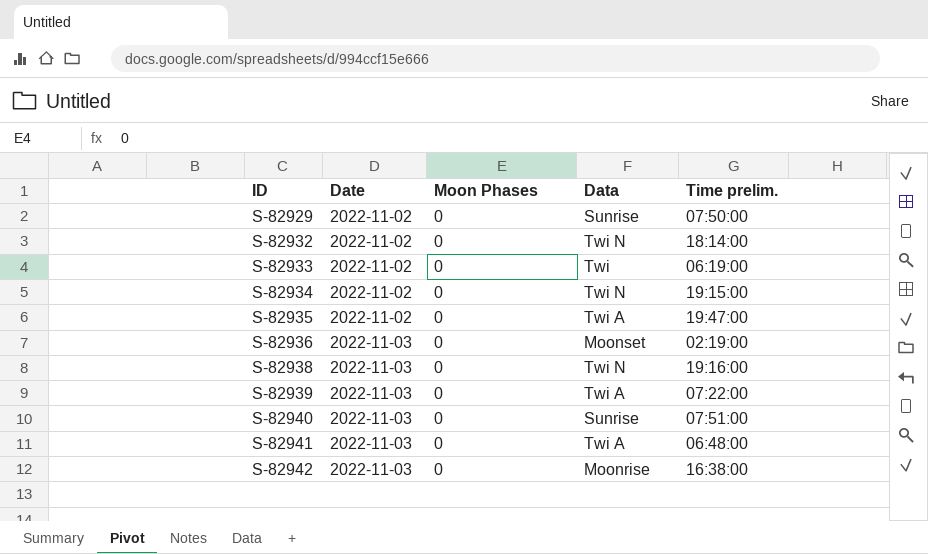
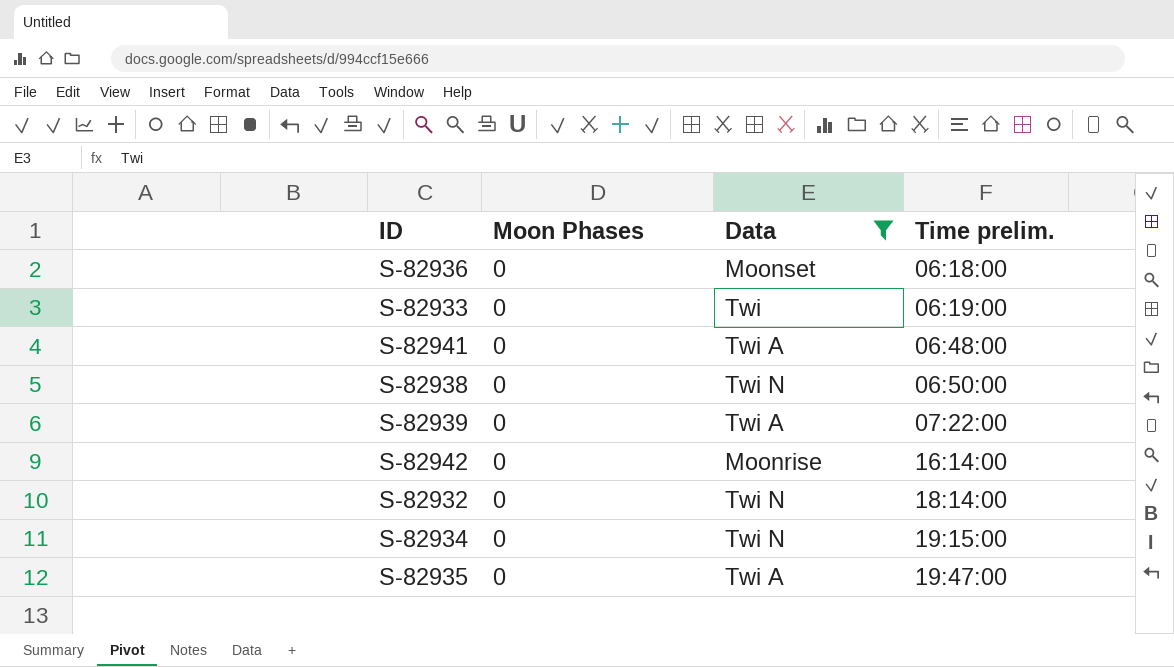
filter: none -> Data != Sunrise
row order: ID ascending -> Time prelim. ascending
column Date | position: 2 -> none
S-82936 | Time prelim.: 02:19:00 -> 06:18:00
S-82938 | Time prelim.: 19:16:00 -> 06:50:00
S-82942 | Time prelim.: 16:38:00 -> 16:14:00

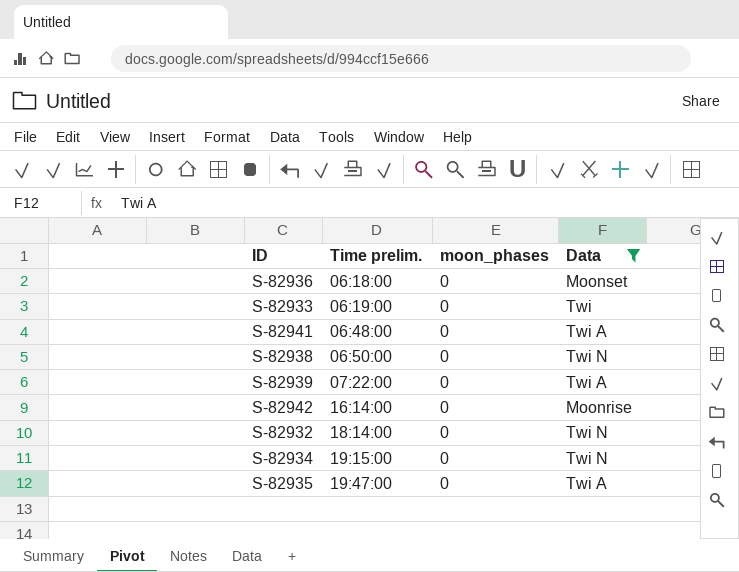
column Time prelim. | position: 4 -> 2
column name: Moon Phases -> moon_phases

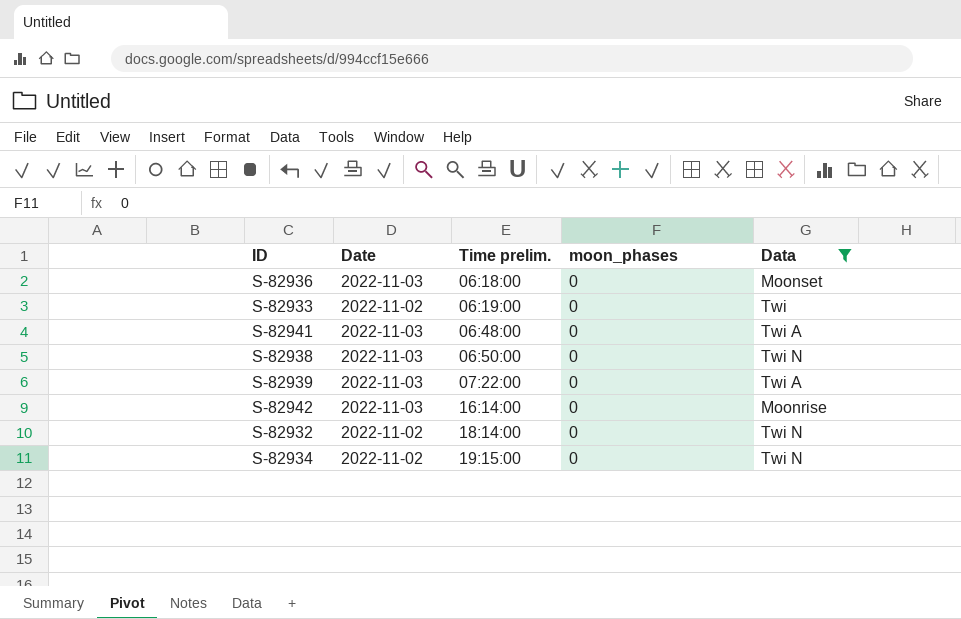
column Date | position: none -> 2
row S-82935: 19:47:00 | 0 | Twi A -> none

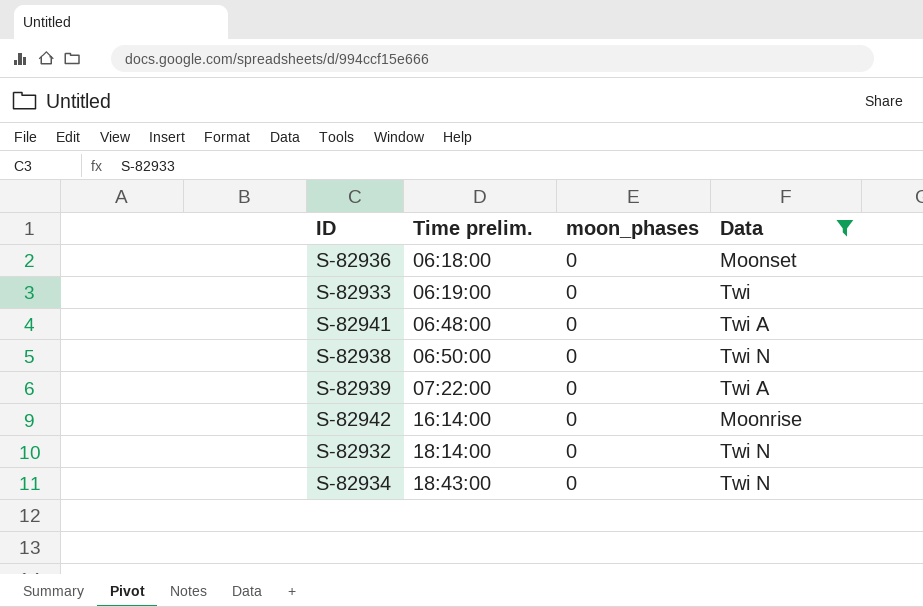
column Date | position: 2 -> none
S-82934 | Time prelim.: 19:15:00 -> 18:43:00

